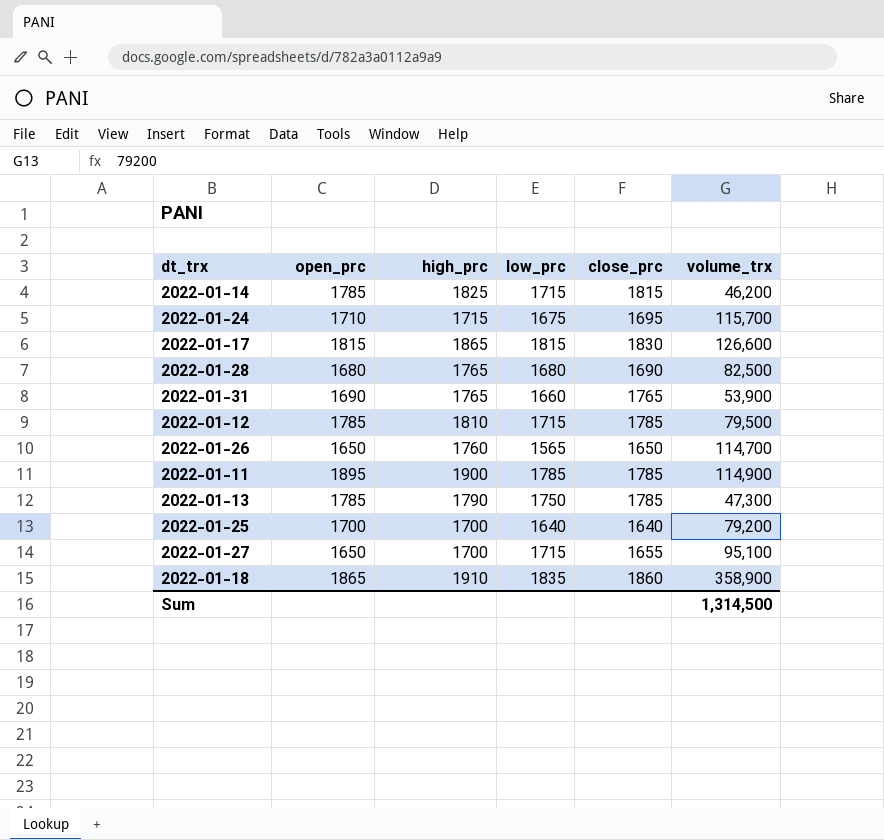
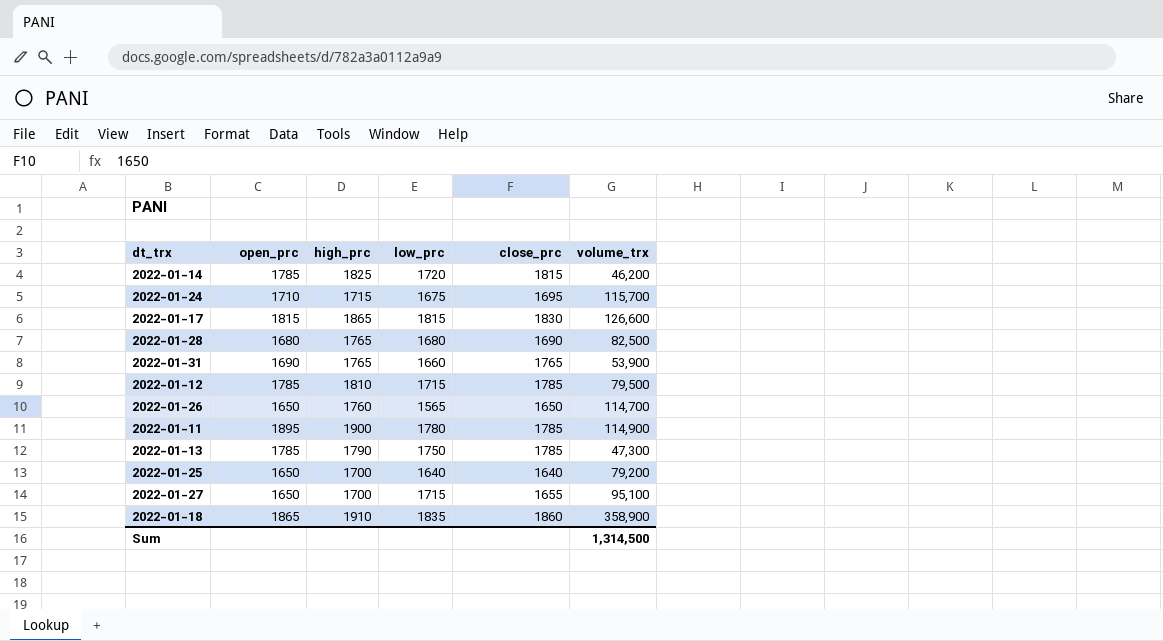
2022-01-14 | low_prc: 1715 -> 1720
2022-01-11 | low_prc: 1785 -> 1780
2022-01-25 | open_prc: 1700 -> 1650

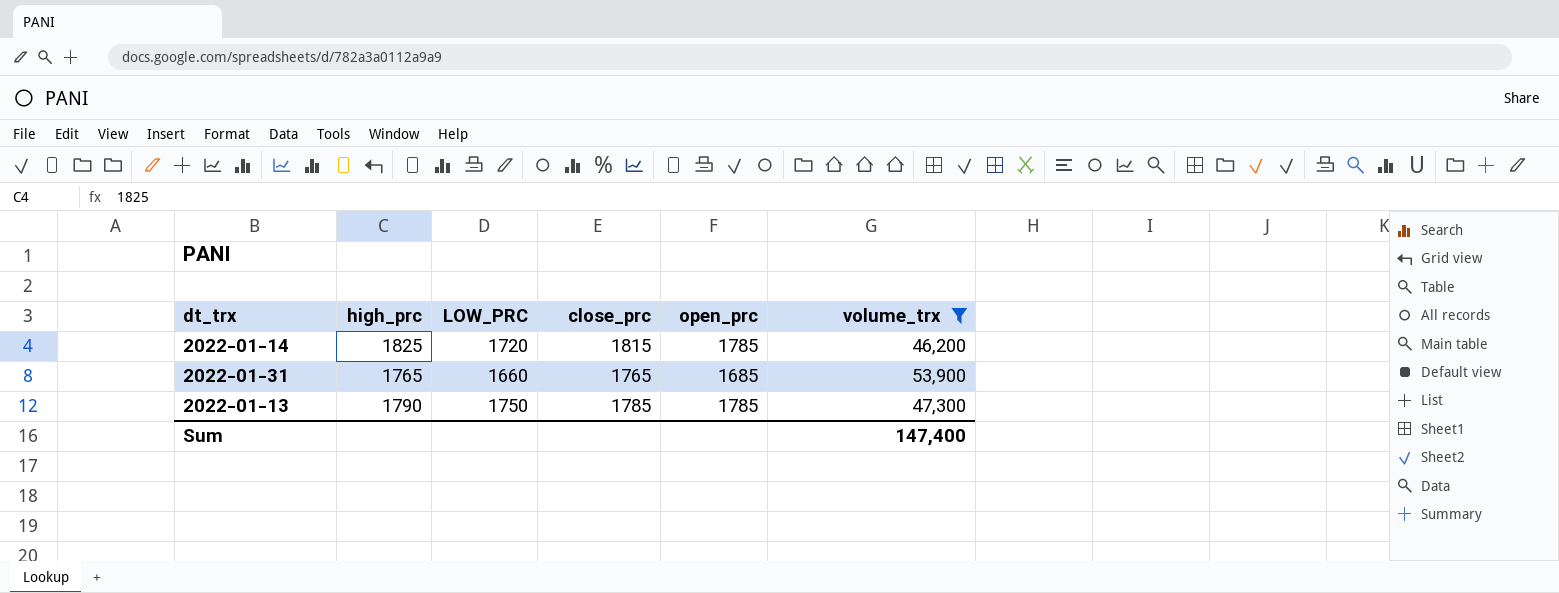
filter: none -> volume_trx <= 53,900
column name: low_prc -> LOW_PRC
column open_prc | position: 2 -> 5
2022-01-31 | open_prc: 1690 -> 1685
Sum | volume_trx: 1,314,500 -> 147,400

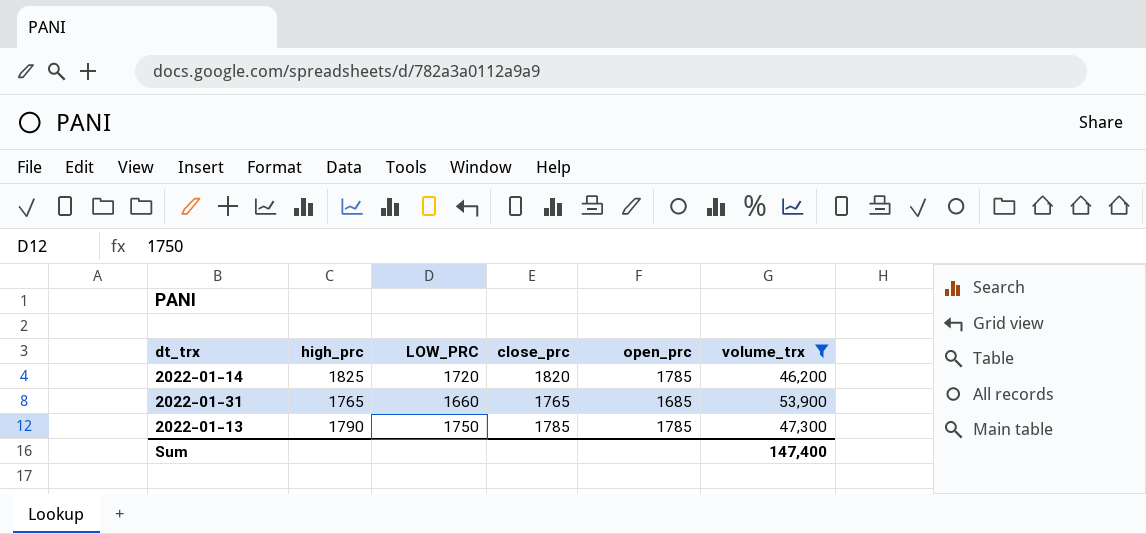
2022-01-14 | close_prc: 1815 -> 1820

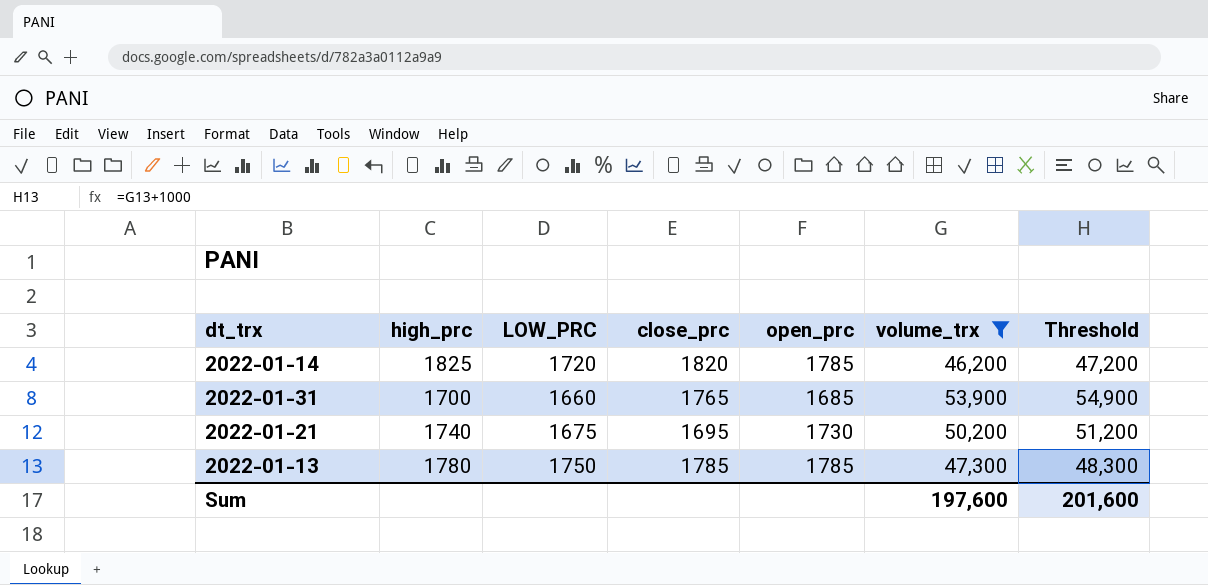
column Threshold | formula: none -> [volume_trx] + 1000
2022-01-31 | high_prc: 1765 -> 1700
row 2022-01-21: none -> 1740 | 1675 | 1695 | 1730 | 50,200 | 51,200
2022-01-13 | high_prc: 1790 -> 1780
Sum | volume_trx: 147,400 -> 197,600

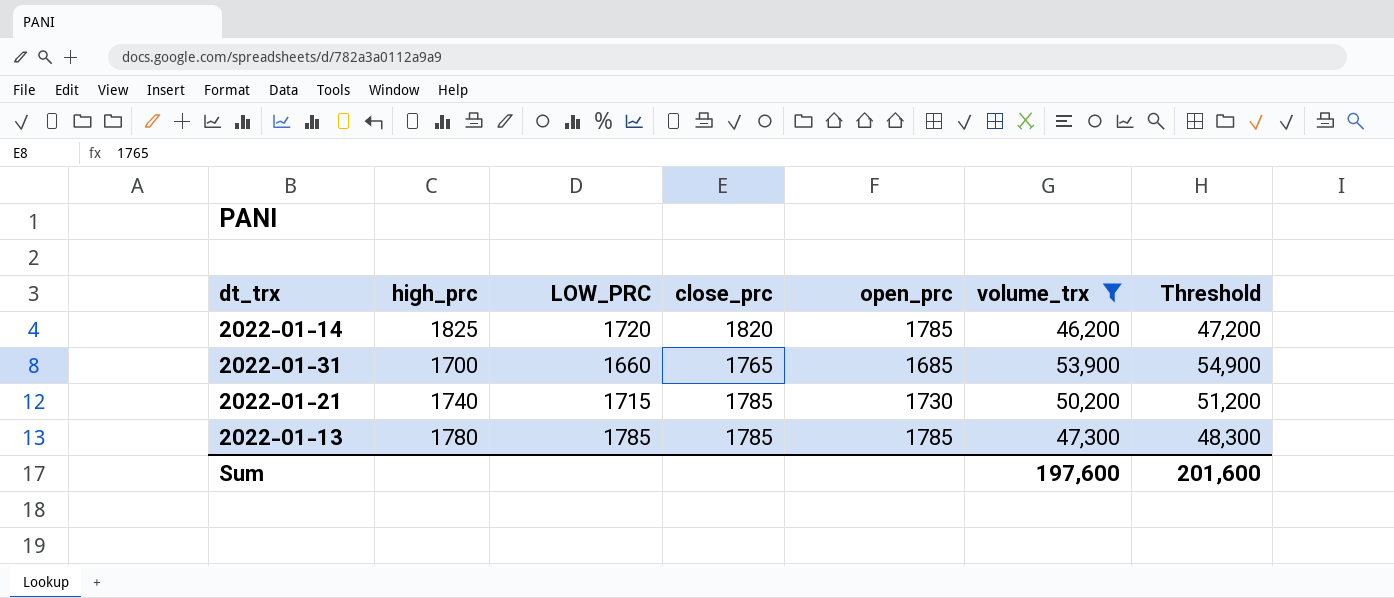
2022-01-21 | LOW_PRC: 1675 -> 1715
2022-01-21 | close_prc: 1695 -> 1785
2022-01-13 | LOW_PRC: 1750 -> 1785

